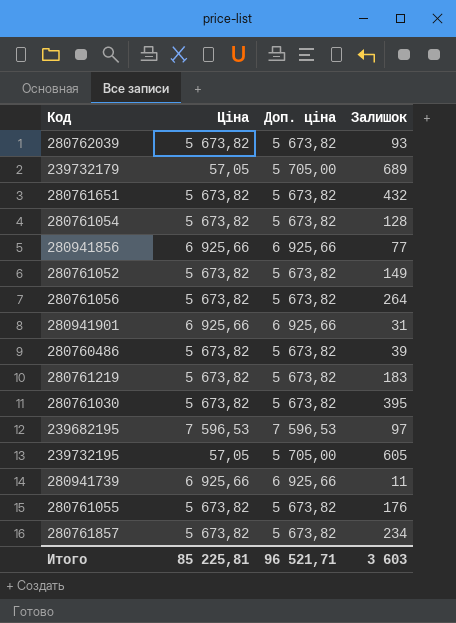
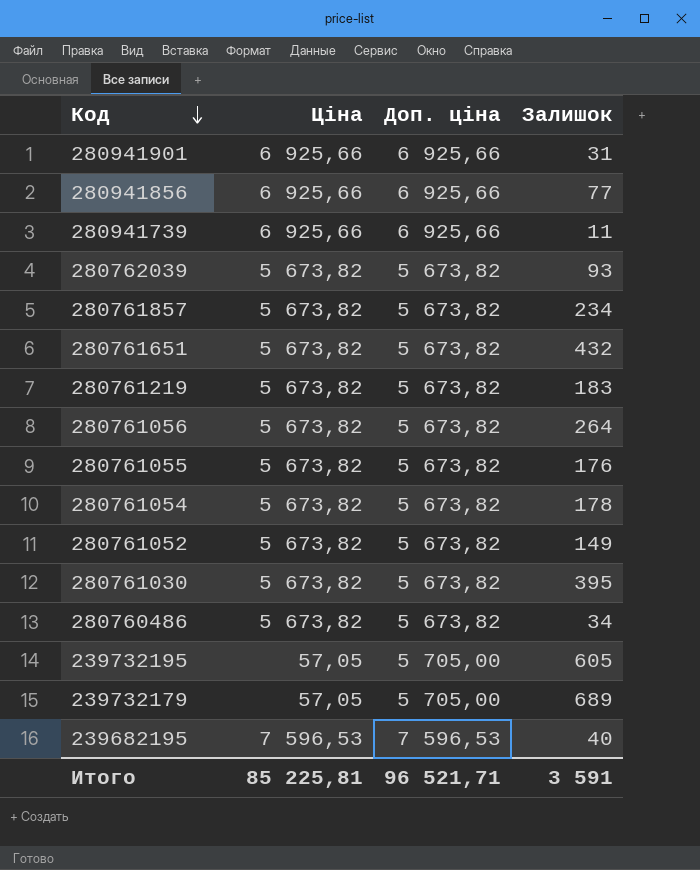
row order: none -> Код descending
280761054 | Залишок: 128 -> 178
280760486 | Залишок: 39 -> 34
239682195 | Залишок: 97 -> 40
Итого | Залишок: 3 603 -> 3 591

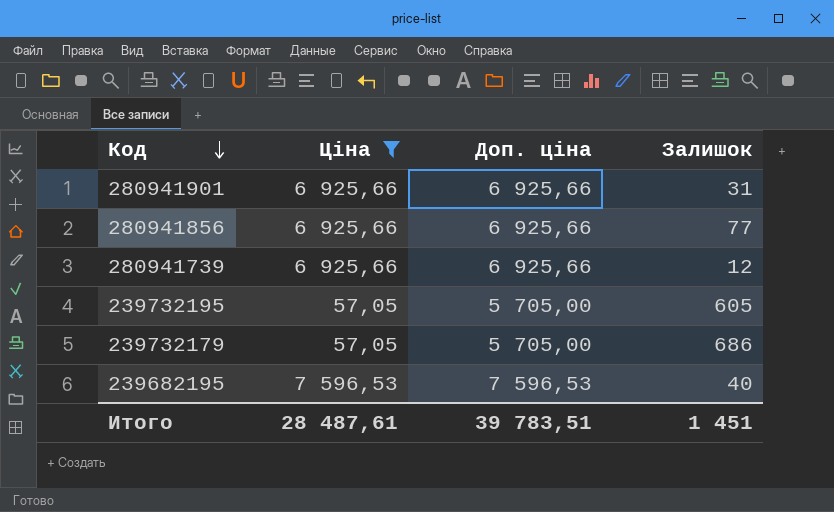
filter: none -> Ціна != 5 673,82
280941739 | Залишок: 11 -> 12
239732179 | Залишок: 689 -> 686
Итого | Ціна: 85 225,81 -> 28 487,61
Итого | Доп. ціна: 96 521,71 -> 39 783,51
Итого | Залишок: 3 591 -> 1 451

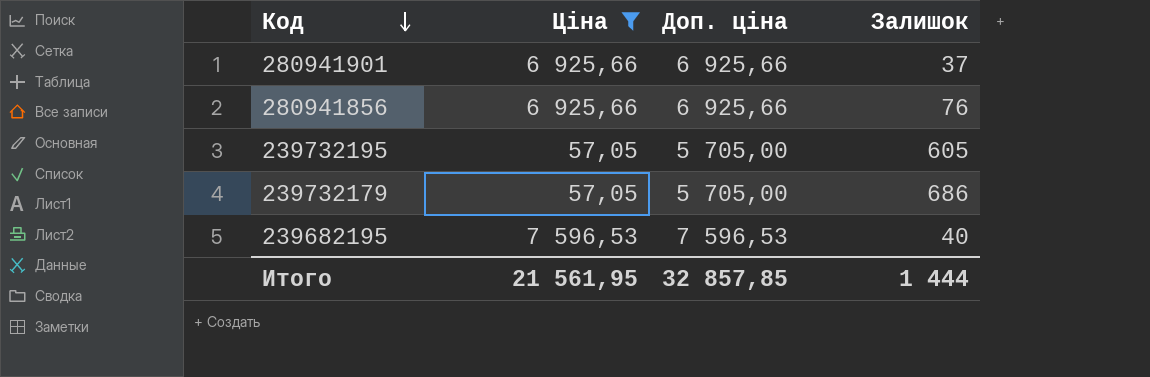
row 280941739: 6 925,66 | 6 925,66 | 12 -> none
280941901 | Залишок: 31 -> 37
280941856 | Залишок: 77 -> 76
Итого | Ціна: 28 487,61 -> 21 561,95
Итого | Доп. ціна: 39 783,51 -> 32 857,85
Итого | Залишок: 1 451 -> 1 444

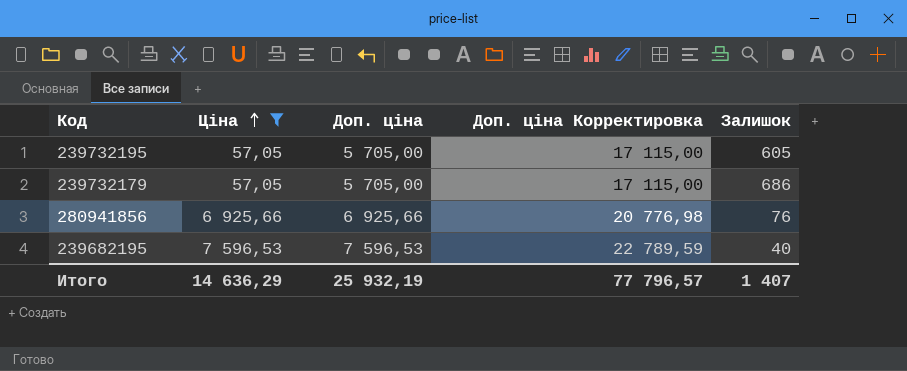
row order: Код descending -> Ціна ascending
column Доп. ціна Корректировка | formula: none -> [Доп. ціна] * 3
row 280941901: 6 925,66 | 6 925,66 | 37 -> none
Итого | Ціна: 21 561,95 -> 14 636,29
Итого | Доп. ціна: 32 857,85 -> 25 932,19
Итого | Залишок: 1 444 -> 1 407

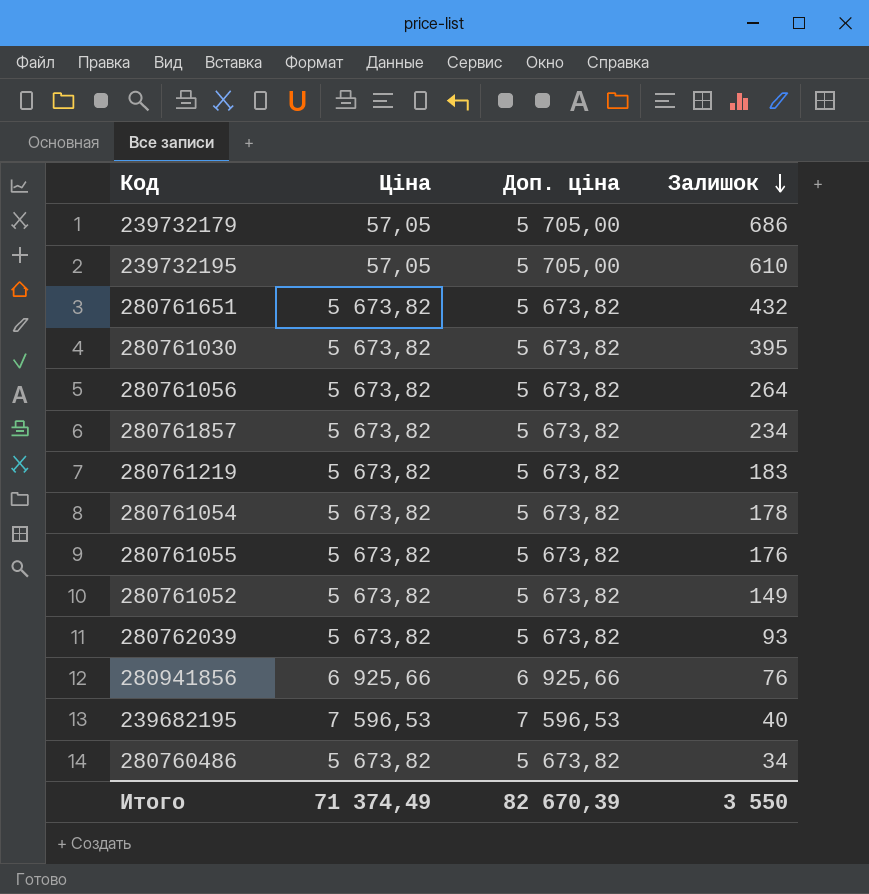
filter: Ціна != 5 673,82 -> none
row order: Ціна ascending -> Залишок descending
column Доп. ціна Корректировка | formula: [Доп. ціна] * 3 -> none
239732195 | Залишок: 605 -> 610
Итого | Ціна: 14 636,29 -> 71 374,49
Итого | Доп. ціна: 25 932,19 -> 82 670,39
Итого | Залишок: 1 407 -> 3 550

